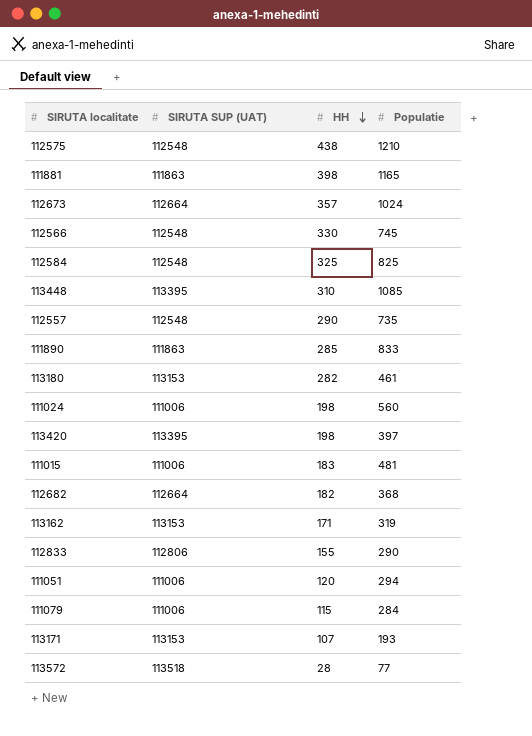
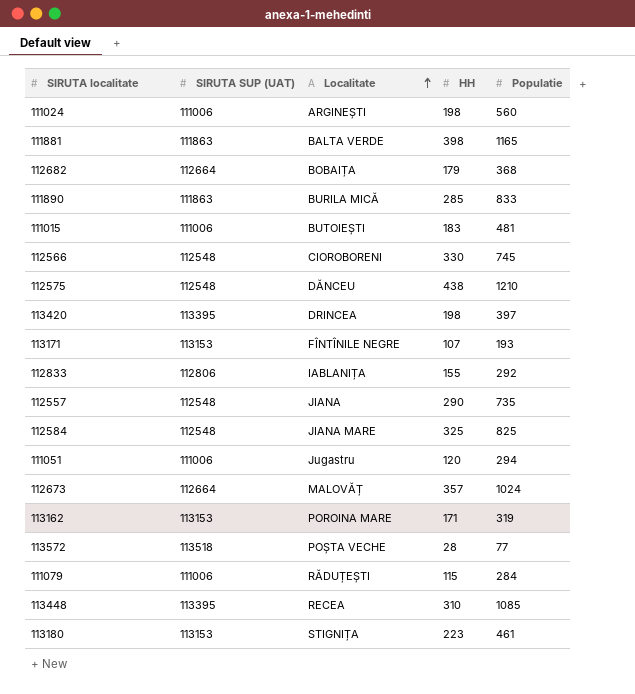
row order: HH descending -> Localitate ascending
column Localitate | position: none -> 3
112682 | HH: 182 -> 179
112833 | Populatie: 290 -> 292
113180 | HH: 282 -> 223

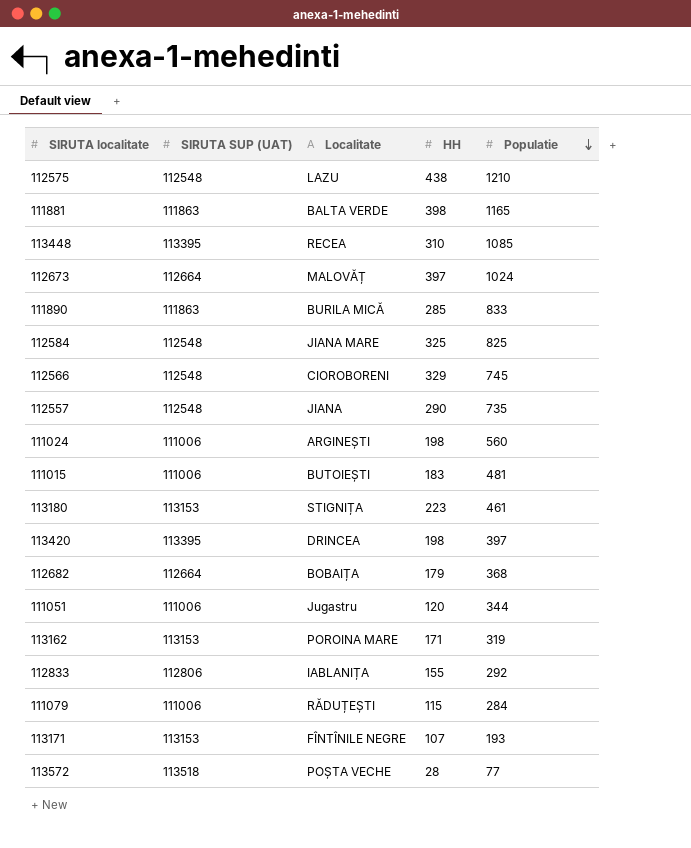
row order: Localitate ascending -> Populatie descending
112575 | Localitate: DĂNCEU -> LAZU
112673 | HH: 357 -> 397
112566 | HH: 330 -> 329
111051 | Populatie: 294 -> 344

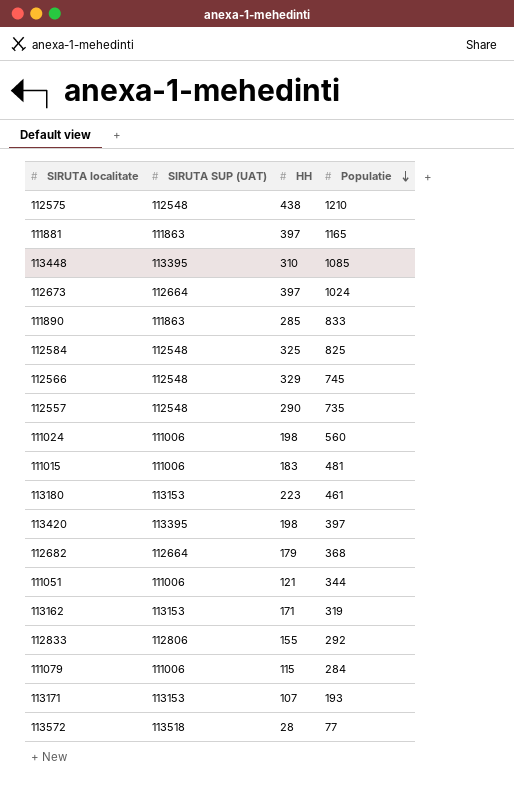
column Localitate | position: 3 -> none
111881 | HH: 398 -> 397
111051 | HH: 120 -> 121

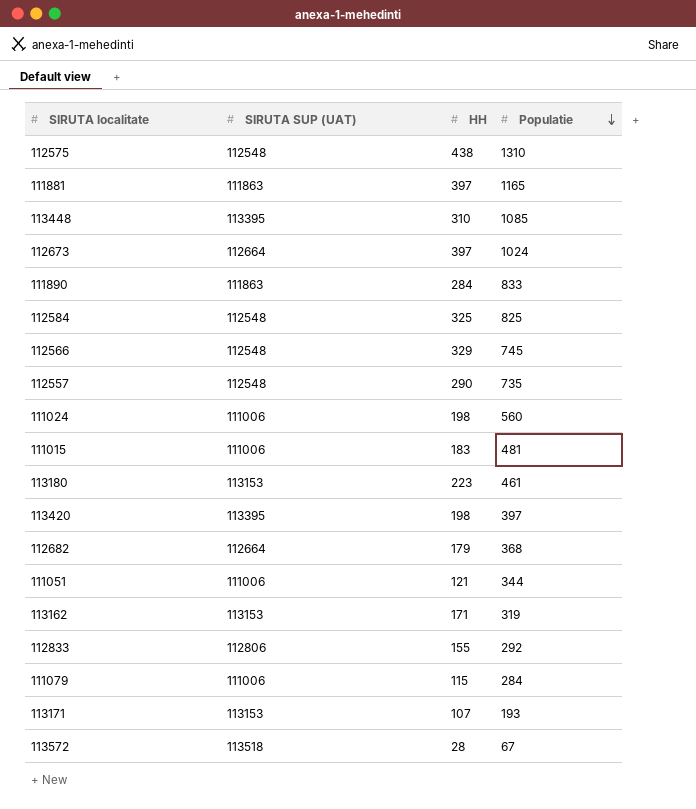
112575 | Populatie: 1210 -> 1310
111890 | HH: 285 -> 284
113572 | Populatie: 77 -> 67

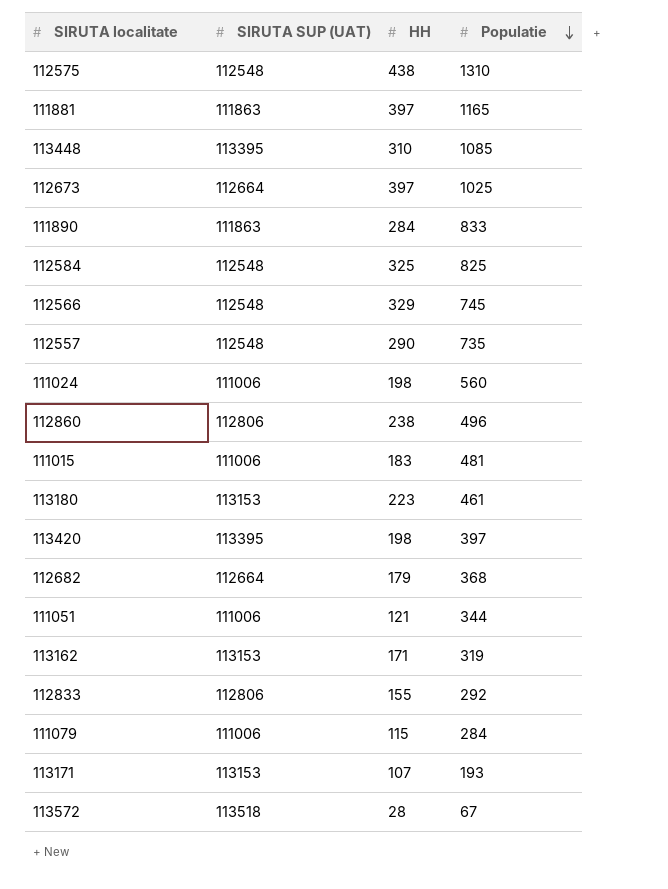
112673 | Populatie: 1024 -> 1025
row 112860: none -> 112806 | 238 | 496

